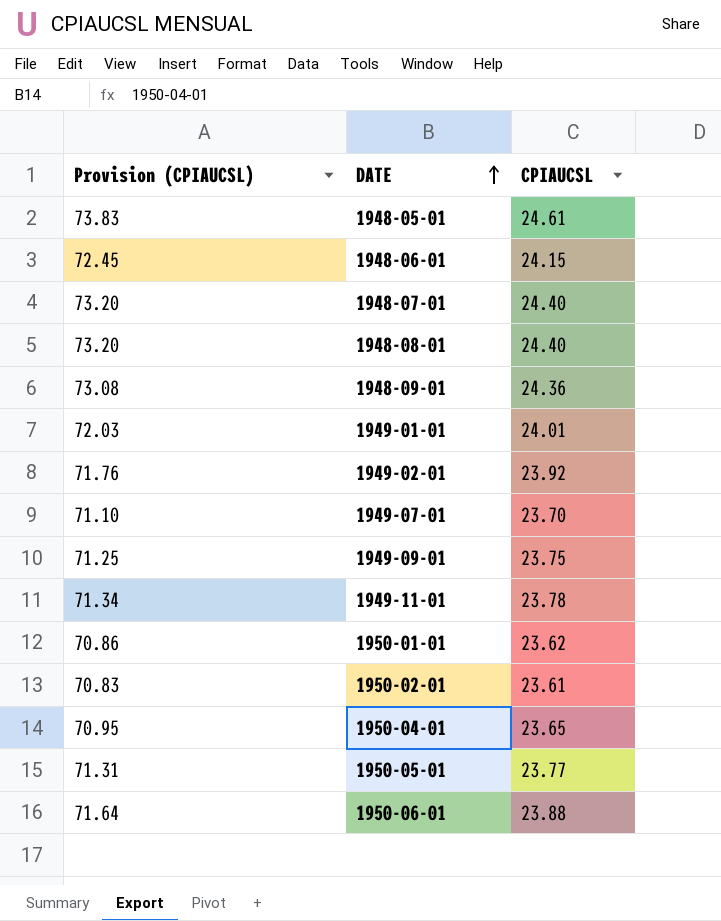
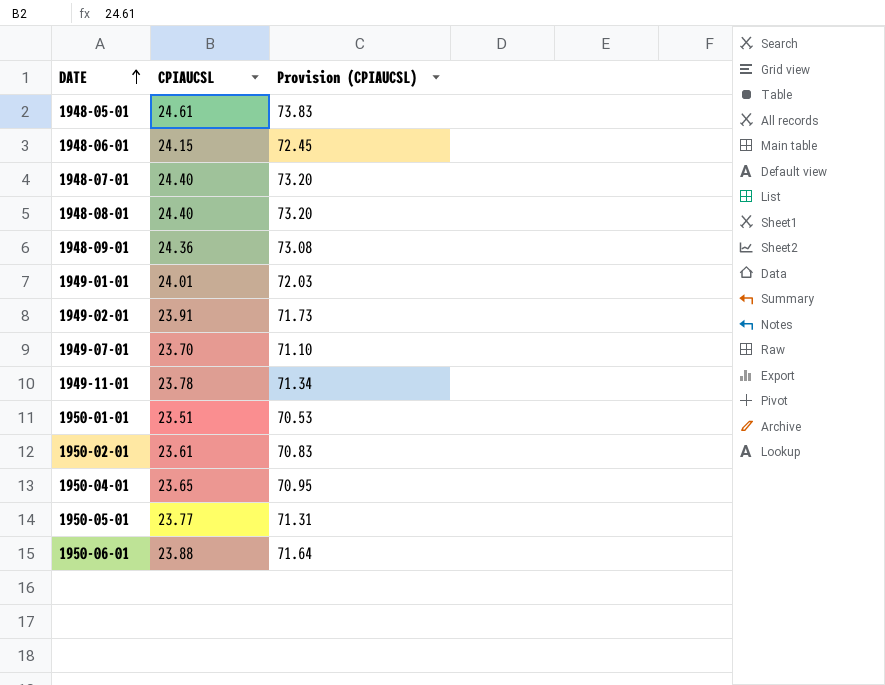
column Provision (CPIAUCSL) | position: 1 -> 3
row 1949-09-01: 71.25 | 23.75 -> none
1949-02-01 | CPIAUCSL: 23.92 -> 23.91
1949-02-01 | Provision (CPIAUCSL): 71.76 -> 71.73
1950-01-01 | CPIAUCSL: 23.62 -> 23.51
1950-01-01 | Provision (CPIAUCSL): 70.86 -> 70.53

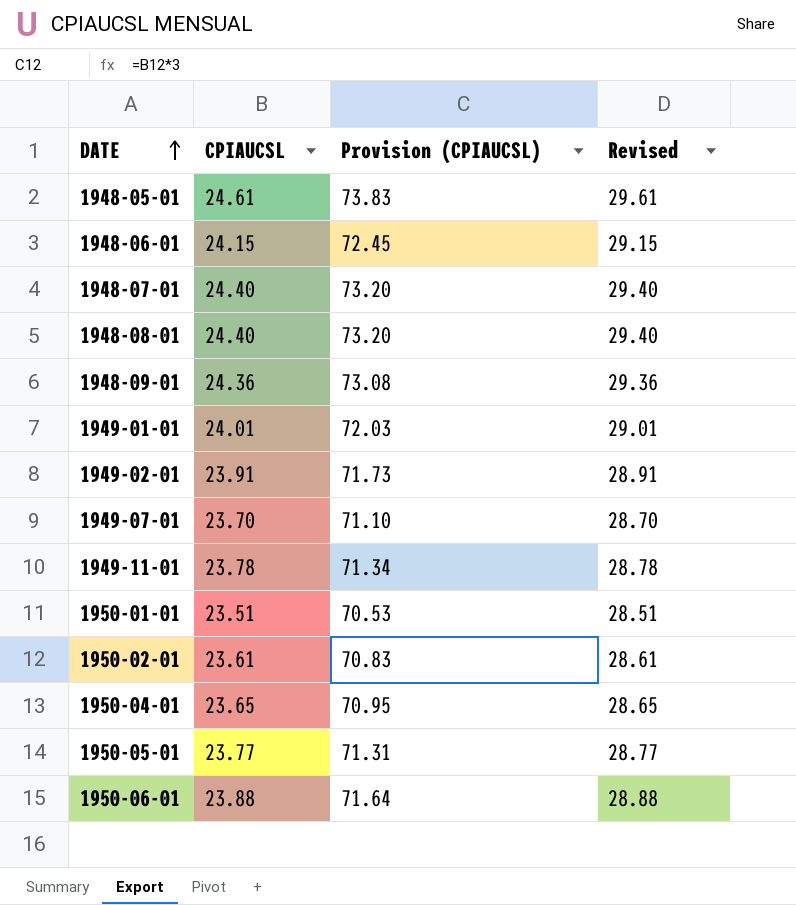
column Revised | formula: none -> [CPIAUCSL] + 5

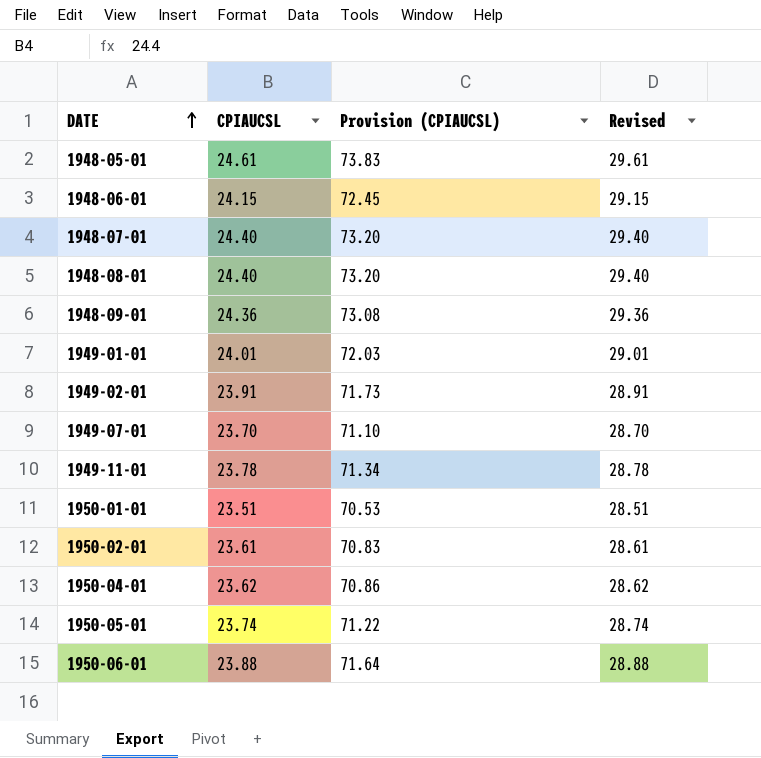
1950-04-01 | CPIAUCSL: 23.65 -> 23.62
1950-04-01 | Provision (CPIAUCSL): 70.95 -> 70.86
1950-04-01 | Revised: 28.65 -> 28.62
1950-05-01 | CPIAUCSL: 23.77 -> 23.74
1950-05-01 | Provision (CPIAUCSL): 71.31 -> 71.22
1950-05-01 | Revised: 28.77 -> 28.74

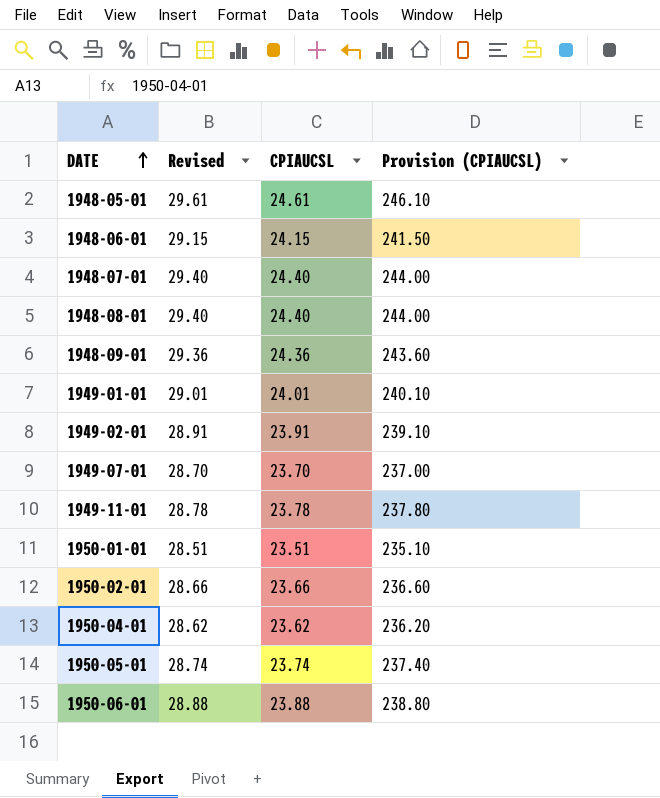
column Revised | position: 4 -> 2
column Provision (CPIAUCSL) | formula: [CPIAUCSL] * 3 -> [CPIAUCSL] * 10
1950-02-01 | Revised: 28.61 -> 28.66
1950-02-01 | CPIAUCSL: 23.61 -> 23.66

